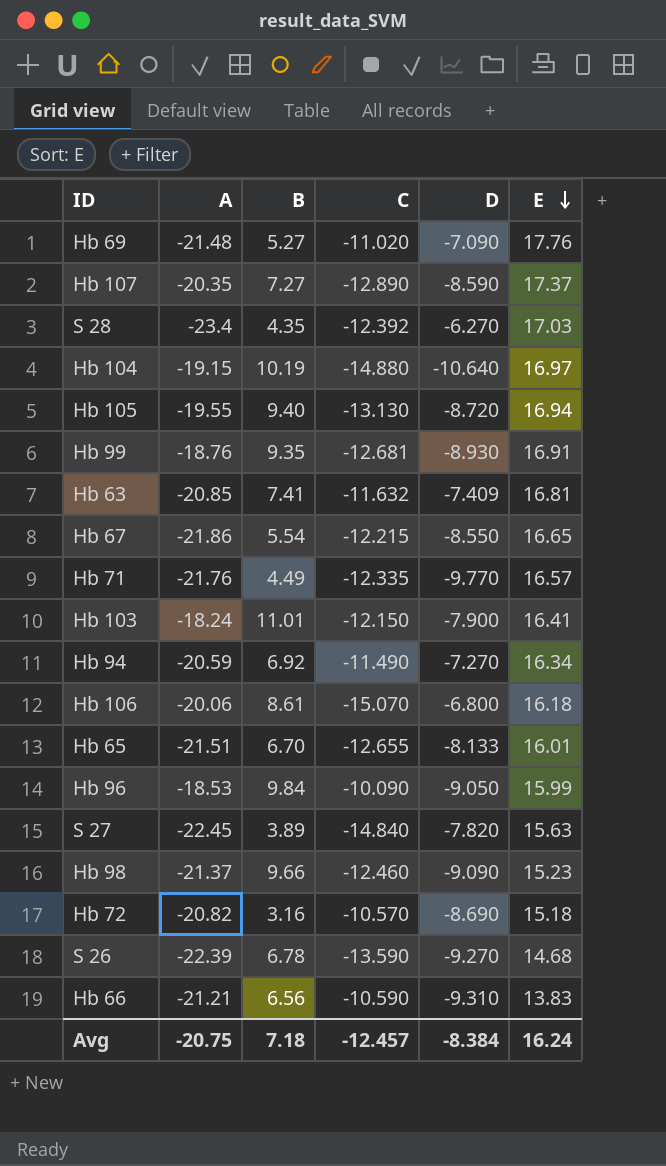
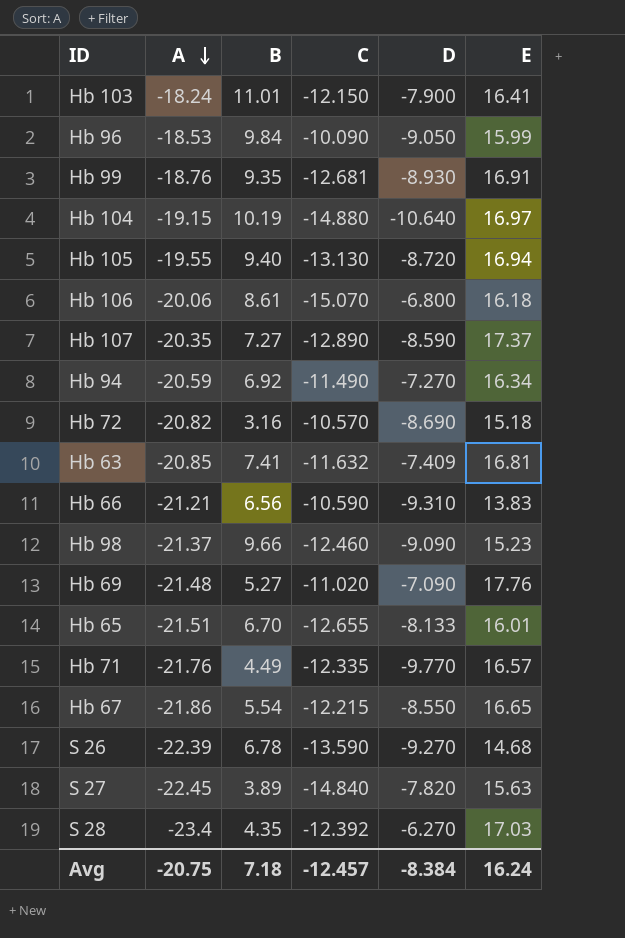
row order: E descending -> A descending

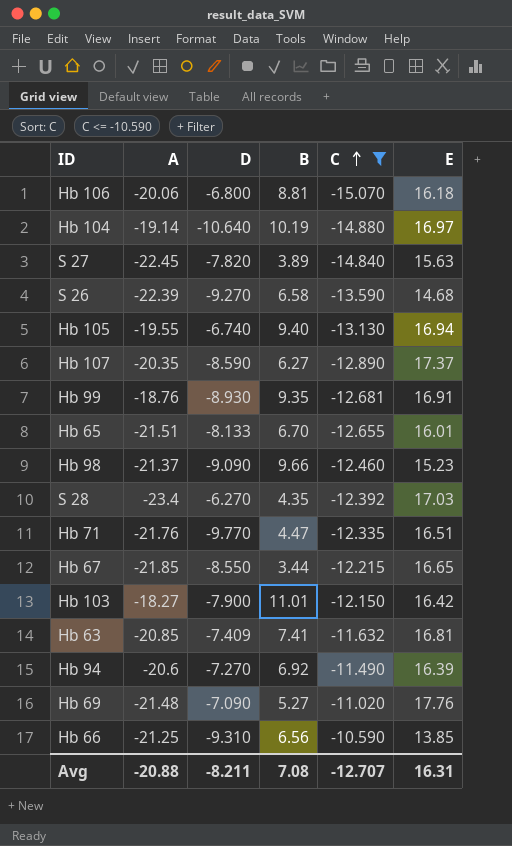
filter: none -> C <= -10.590
row order: A descending -> C ascending
column D | position: 5 -> 3
Hb 106 | B: 8.61 -> 8.81
Hb 104 | A: -19.15 -> -19.14
S 26 | B: 6.78 -> 6.58
Hb 105 | D: -8.720 -> -6.740
Hb 107 | B: 7.27 -> 6.27
Hb 71 | B: 4.49 -> 4.47
Hb 71 | E: 16.57 -> 16.51
Hb 67 | A: -21.86 -> -21.85
Hb 67 | B: 5.54 -> 3.44
Hb 103 | A: -18.24 -> -18.27
Hb 103 | E: 16.41 -> 16.42
Hb 94 | A: -20.59 -> -20.6
Hb 94 | E: 16.34 -> 16.39
Hb 66 | A: -21.21 -> -21.25
Hb 66 | E: 13.83 -> 13.85
Avg | A: -20.75 -> -20.88
Avg | D: -8.384 -> -8.211
Avg | B: 7.18 -> 7.08
Avg | C: -12.457 -> -12.707
Avg | E: 16.24 -> 16.31

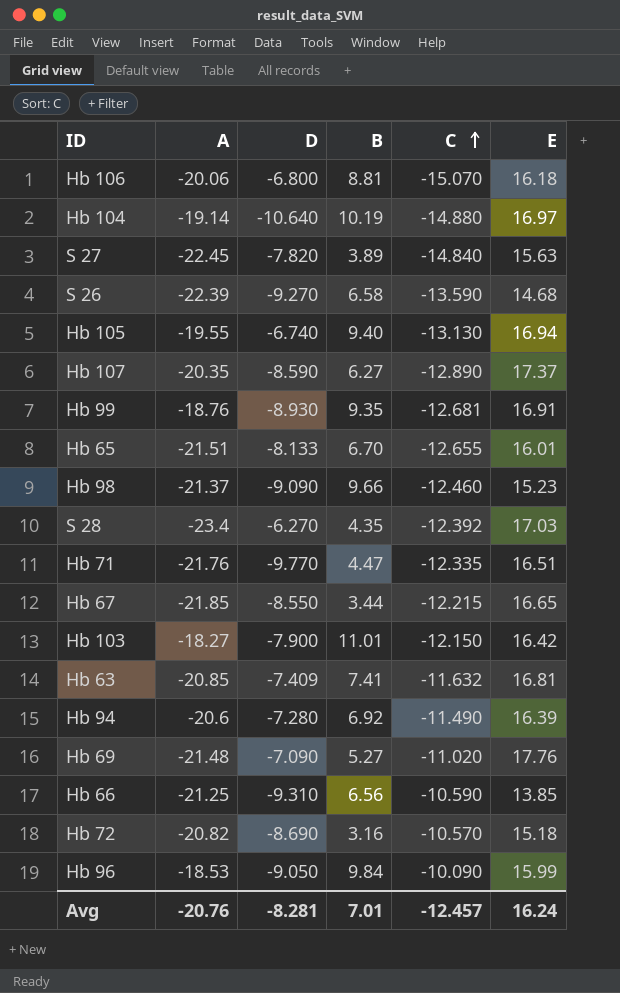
filter: C <= -10.590 -> none
Hb 94 | D: -7.270 -> -7.280
Avg | A: -20.88 -> -20.76
Avg | D: -8.211 -> -8.281
Avg | B: 7.08 -> 7.01
Avg | C: -12.707 -> -12.457
Avg | E: 16.31 -> 16.24

